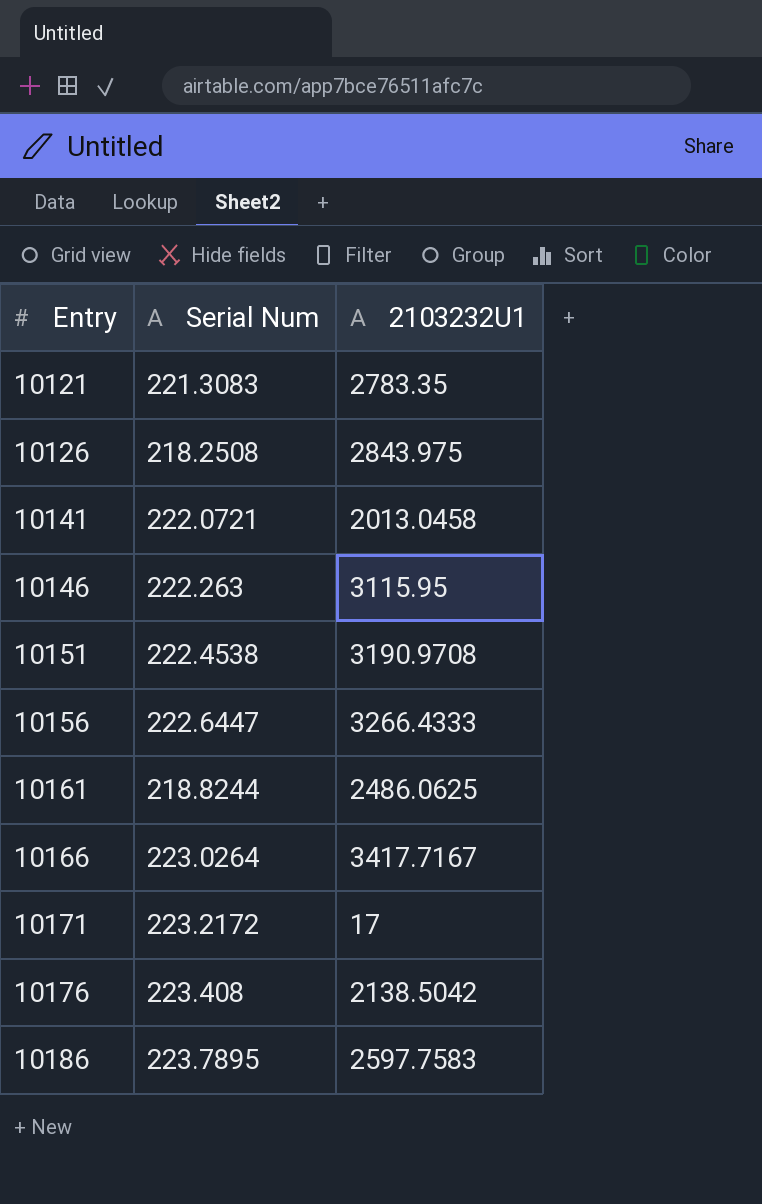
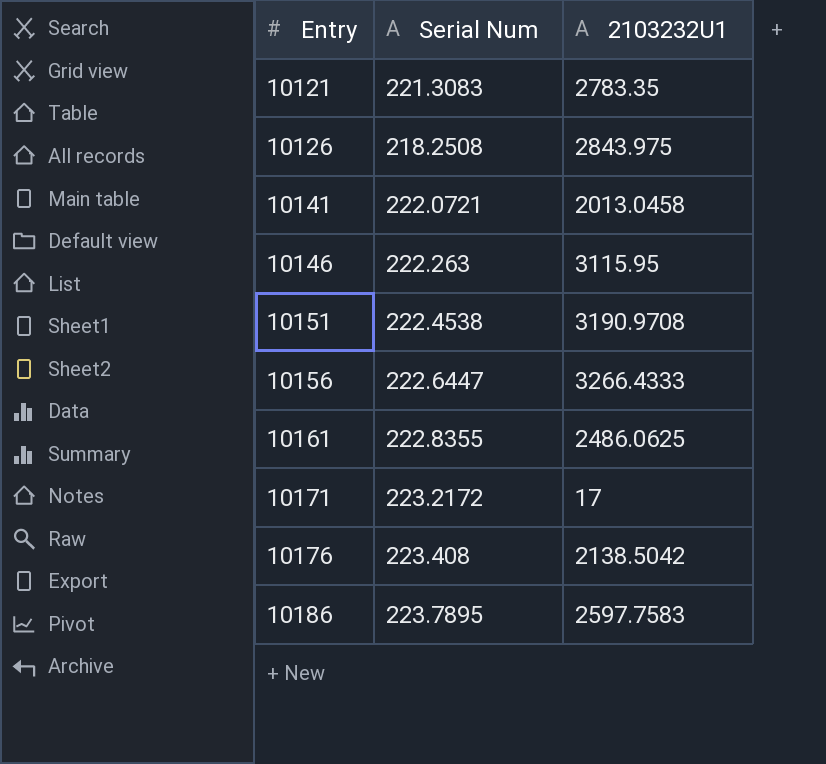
row 10166: 223.0264 | 3417.7167 -> none
10161 | Serial Num: 218.8244 -> 222.8355

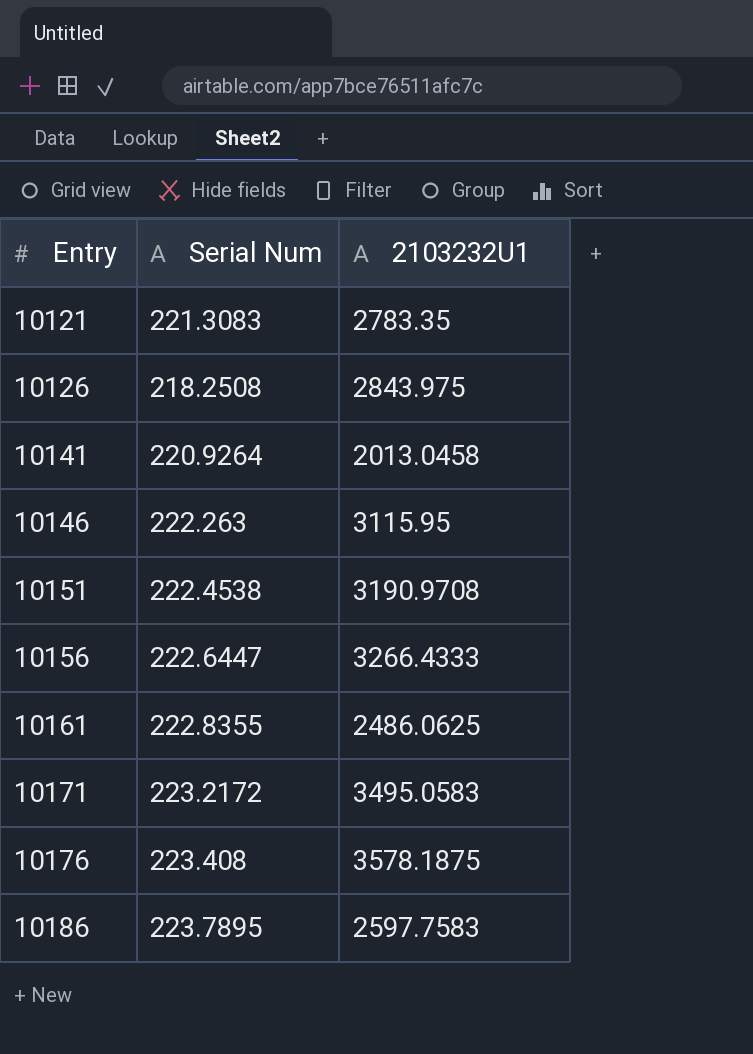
10141 | Serial Num: 222.0721 -> 220.9264
10171 | 2103232U1: 17 -> 3495.0583
10176 | 2103232U1: 2138.5042 -> 3578.1875

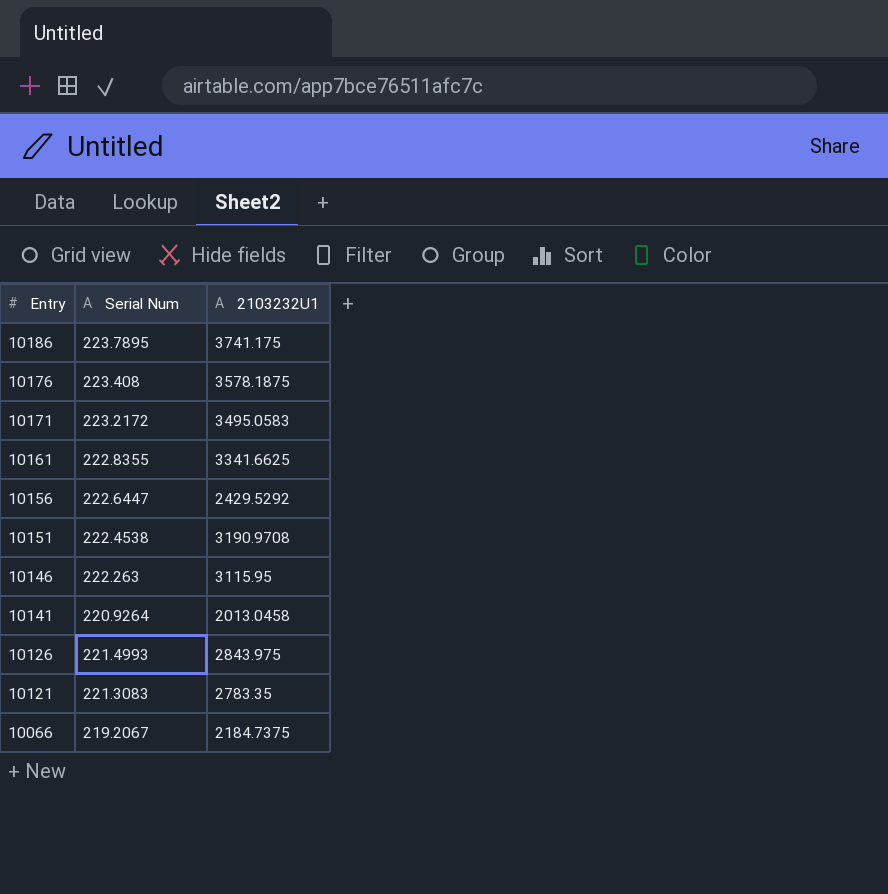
row order: Entry ascending -> Entry descending
10186 | 2103232U1: 2597.7583 -> 3741.175
10161 | 2103232U1: 2486.0625 -> 3341.6625
10156 | 2103232U1: 3266.4333 -> 2429.5292
10126 | Serial Num: 218.2508 -> 221.4993
row 10066: none -> 219.2067 | 2184.7375

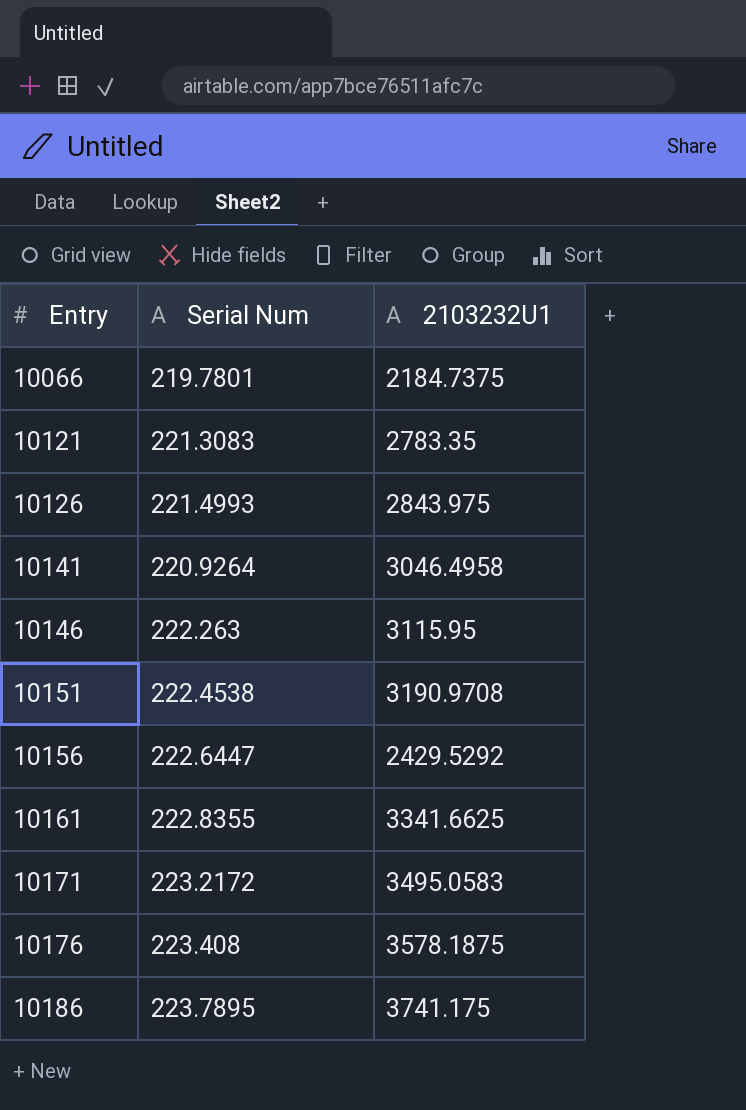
row order: Entry descending -> Entry ascending
10066 | Serial Num: 219.2067 -> 219.7801
10141 | 2103232U1: 2013.0458 -> 3046.4958

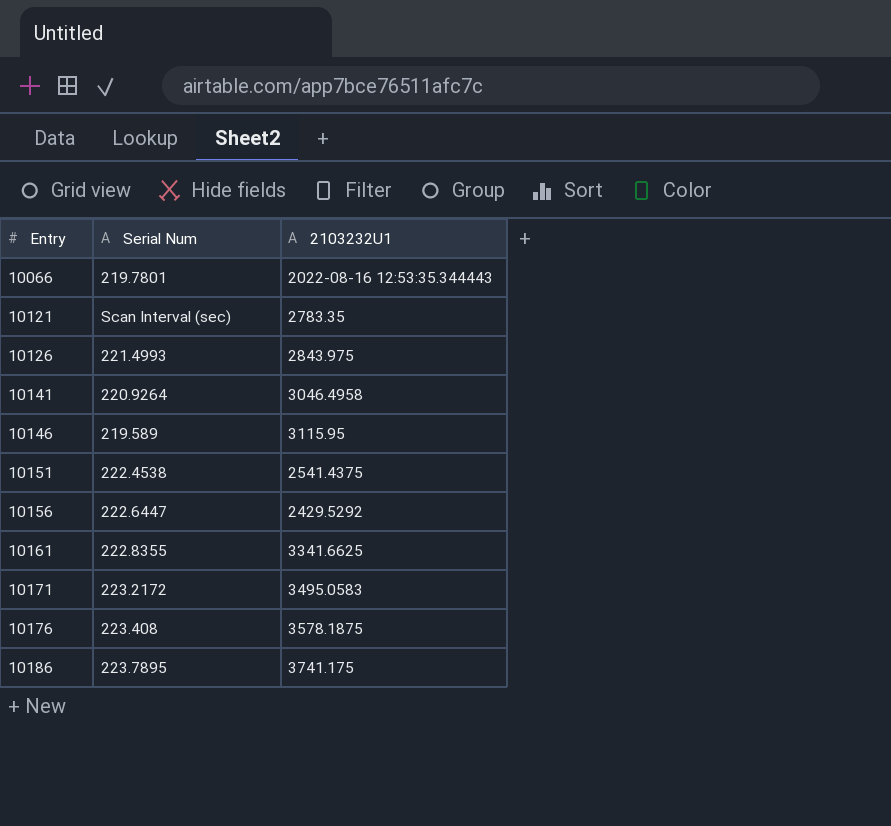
10066 | 2103232U1: 2184.7375 -> 2022-08-16 12:53:35.344443
10121 | Serial Num: 221.3083 -> Scan Interval (sec)
10146 | Serial Num: 222.263 -> 219.589
10151 | 2103232U1: 3190.9708 -> 2541.4375

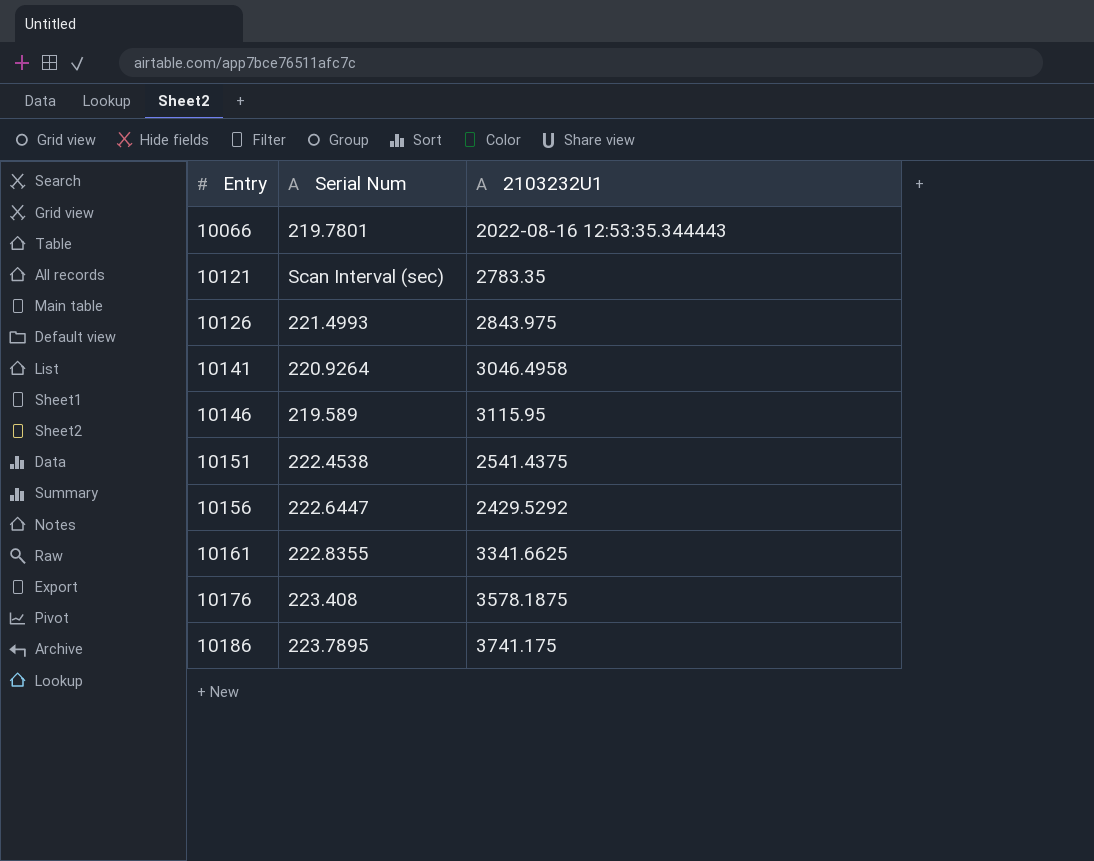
row 10171: 223.2172 | 3495.0583 -> none

